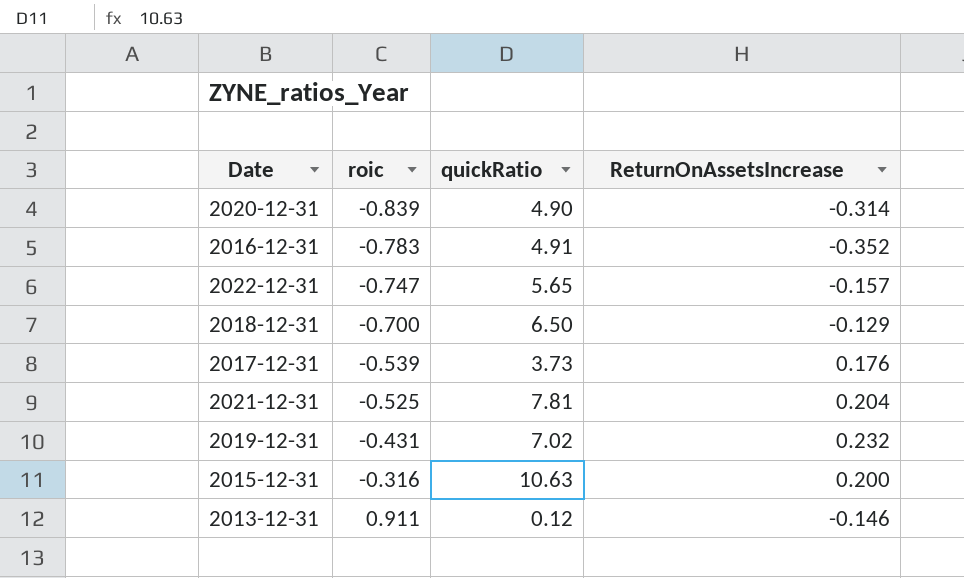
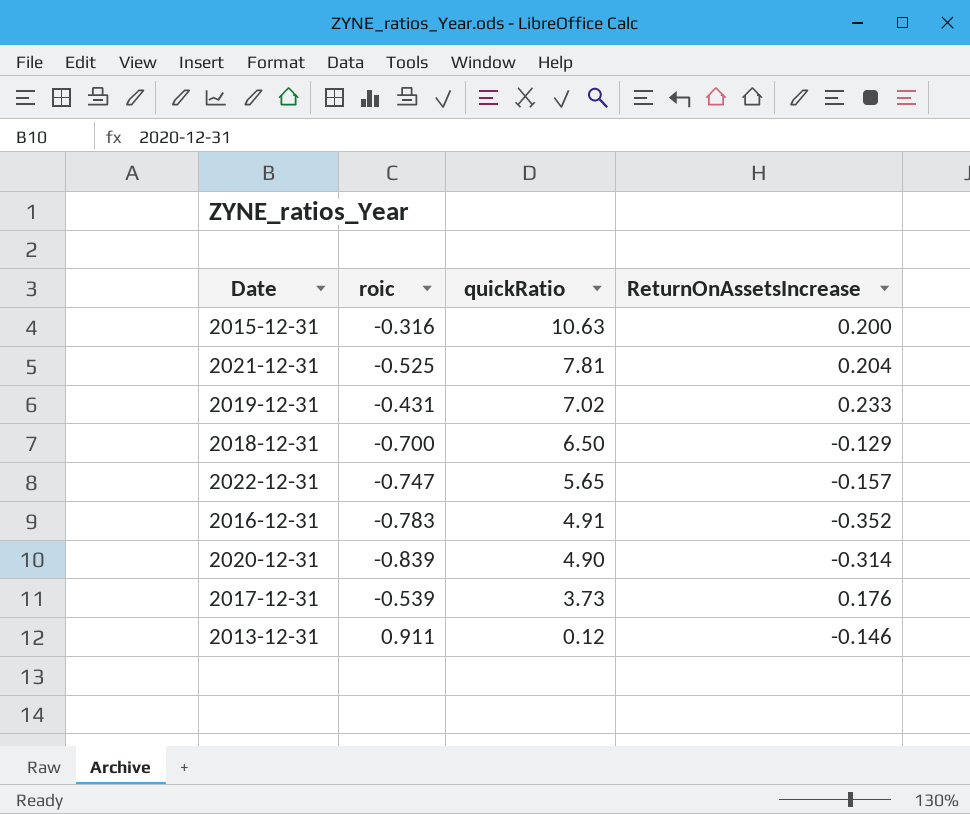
row order: roic ascending -> quickRatio descending
2019-12-31 | ReturnOnAssetsIncrease: 0.232 -> 0.233

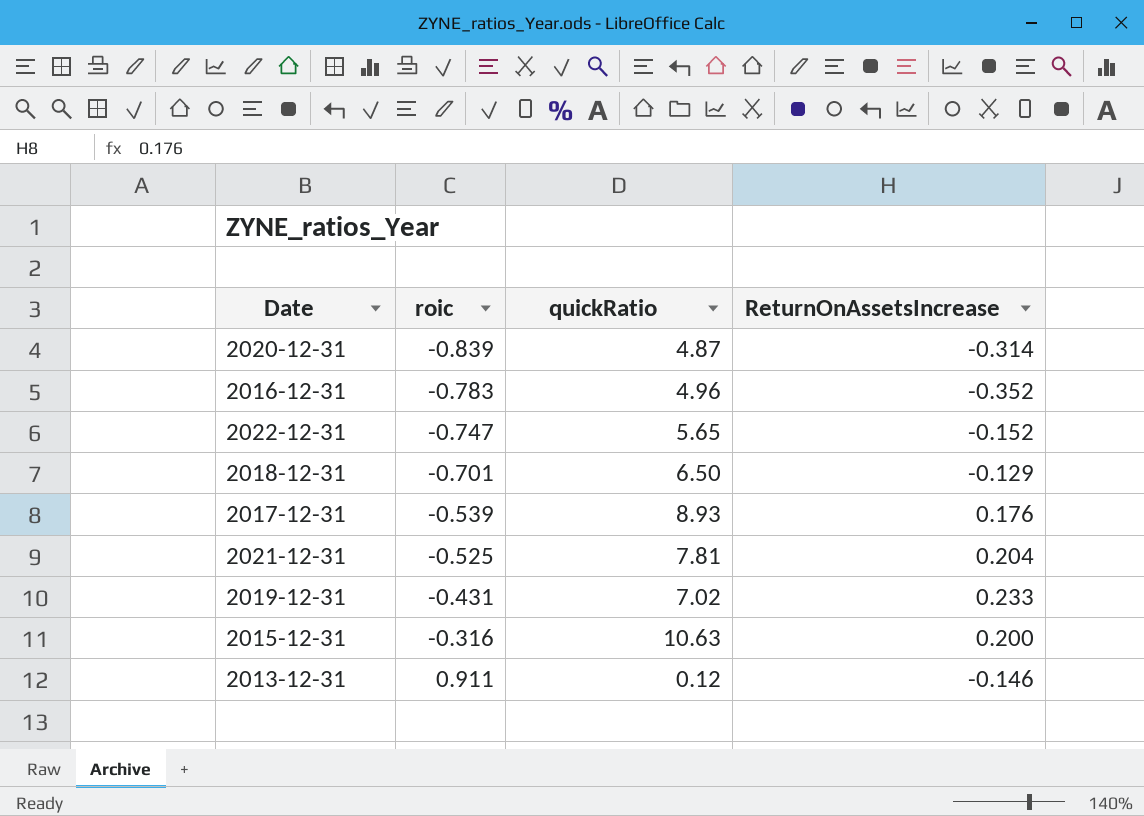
row order: quickRatio descending -> roic ascending
2020-12-31 | quickRatio: 4.90 -> 4.87
2016-12-31 | quickRatio: 4.91 -> 4.96
2022-12-31 | ReturnOnAssetsIncrease: -0.157 -> -0.152
2018-12-31 | roic: -0.700 -> -0.701
2017-12-31 | quickRatio: 3.73 -> 8.93

